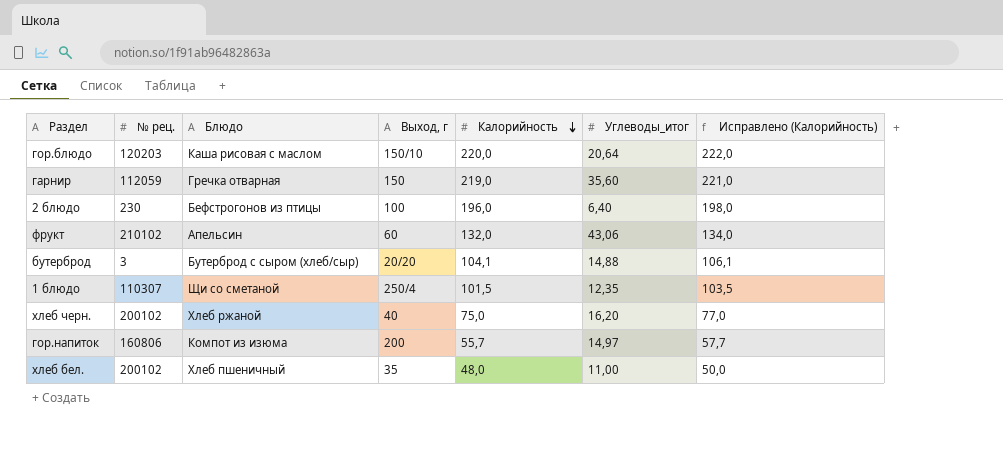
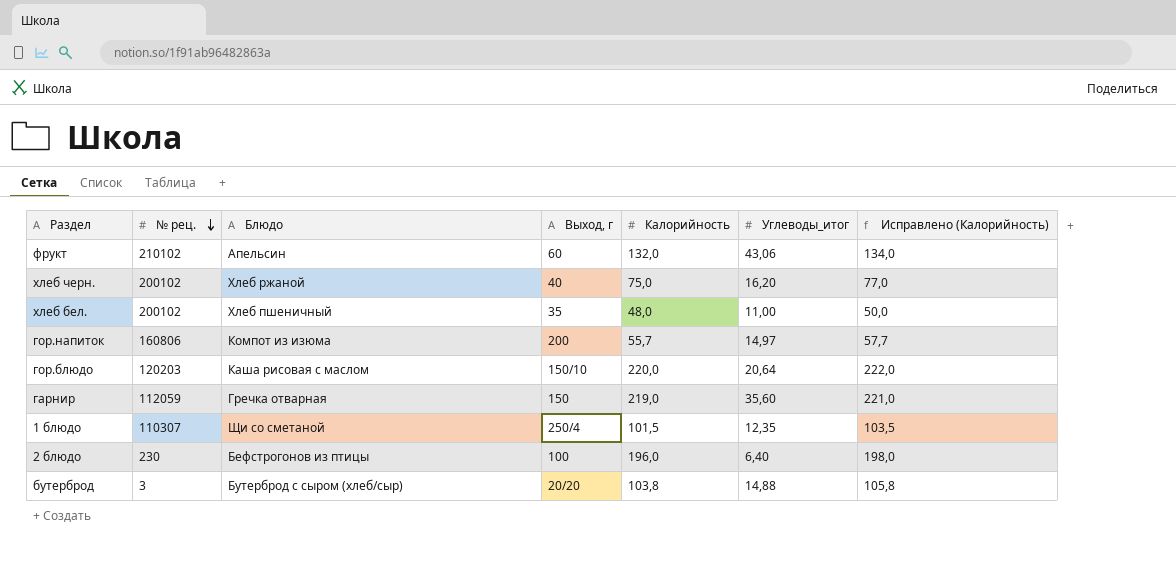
row order: Калорийность descending -> № рец. descending
бутерброд | Калорийность: 104,1 -> 103,8
бутерброд | Исправлено (Калорийность): 106,1 -> 105,8

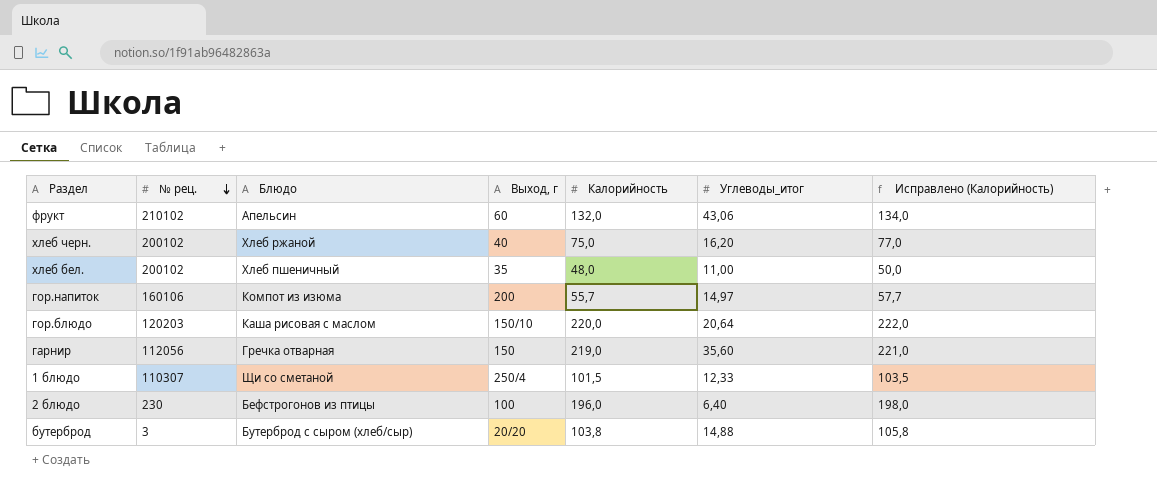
гор.напиток | № рец.: 160806 -> 160106
гарнир | № рец.: 112059 -> 112056
1 блюдо | Углеводы_итог: 12,35 -> 12,33

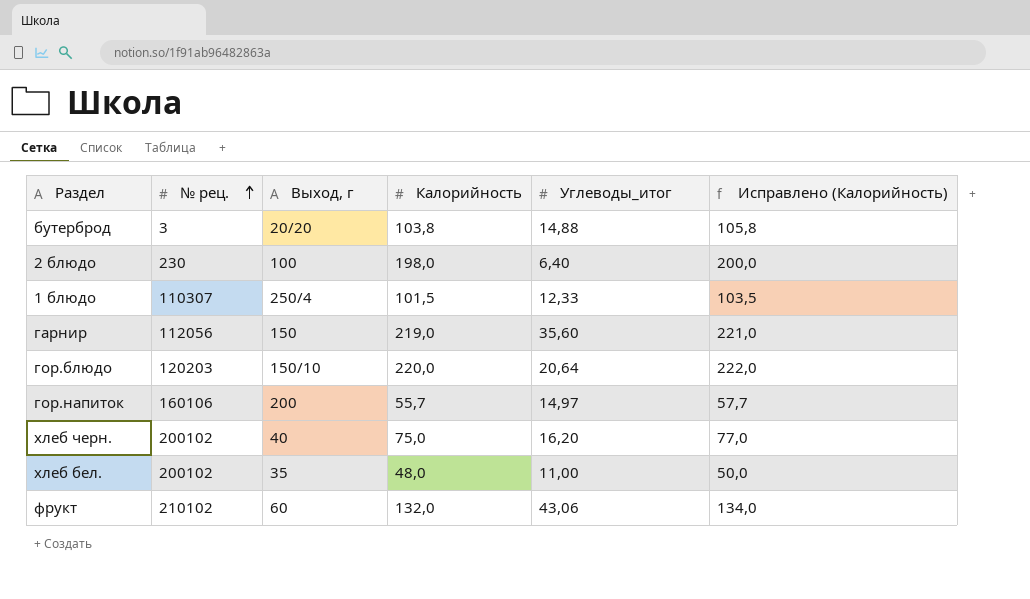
row order: № рец. descending -> № рец. ascending
column Блюдо | position: 3 -> none
2 блюдо | Калорийность: 196,0 -> 198,0
2 блюдо | Исправлено (Калорийность): 198,0 -> 200,0

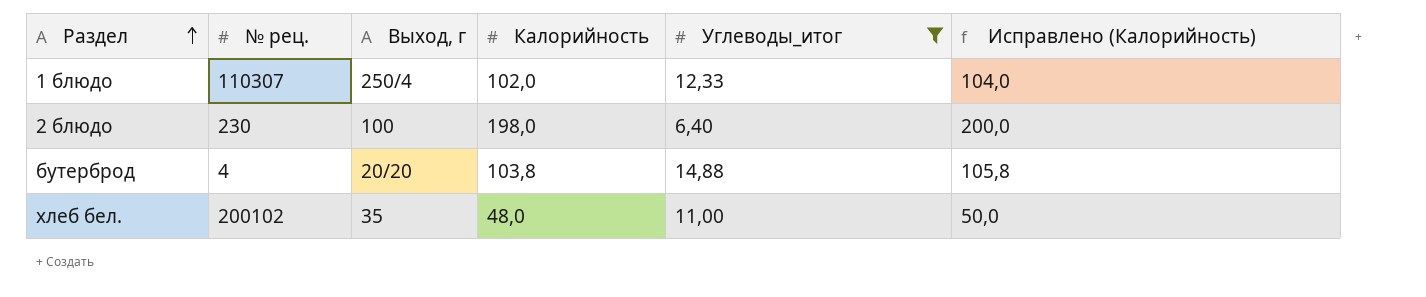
filter: none -> Углеводы_итог <= 14,88
row order: № рец. ascending -> Раздел ascending
1 блюдо | Калорийность: 101,5 -> 102,0
1 блюдо | Исправлено (Калорийность): 103,5 -> 104,0
бутерброд | № рец.: 3 -> 4

